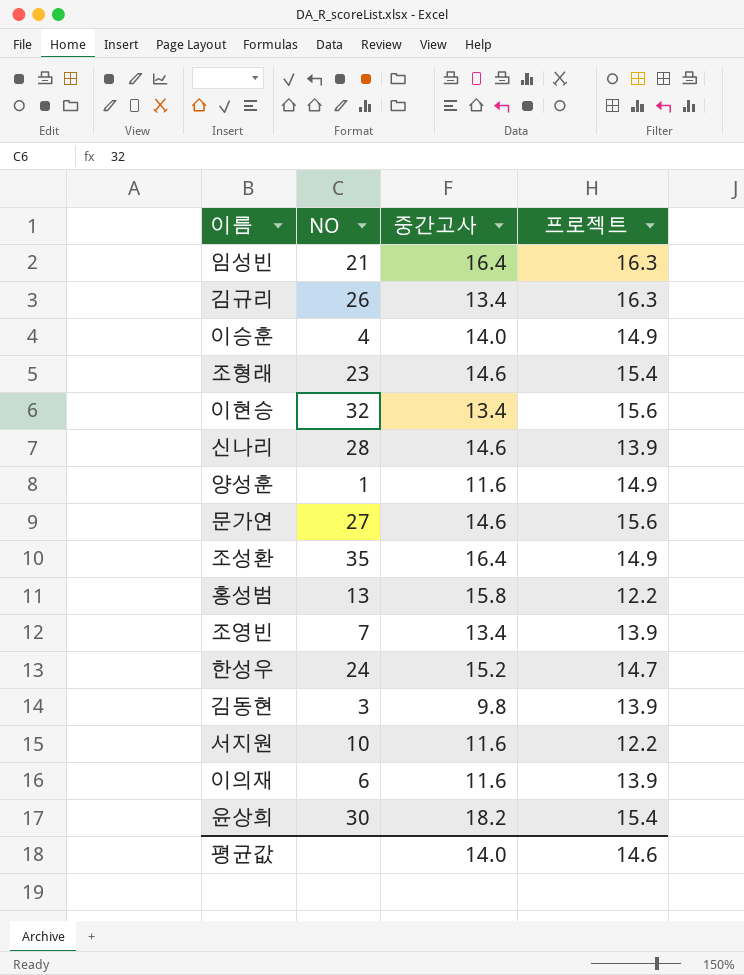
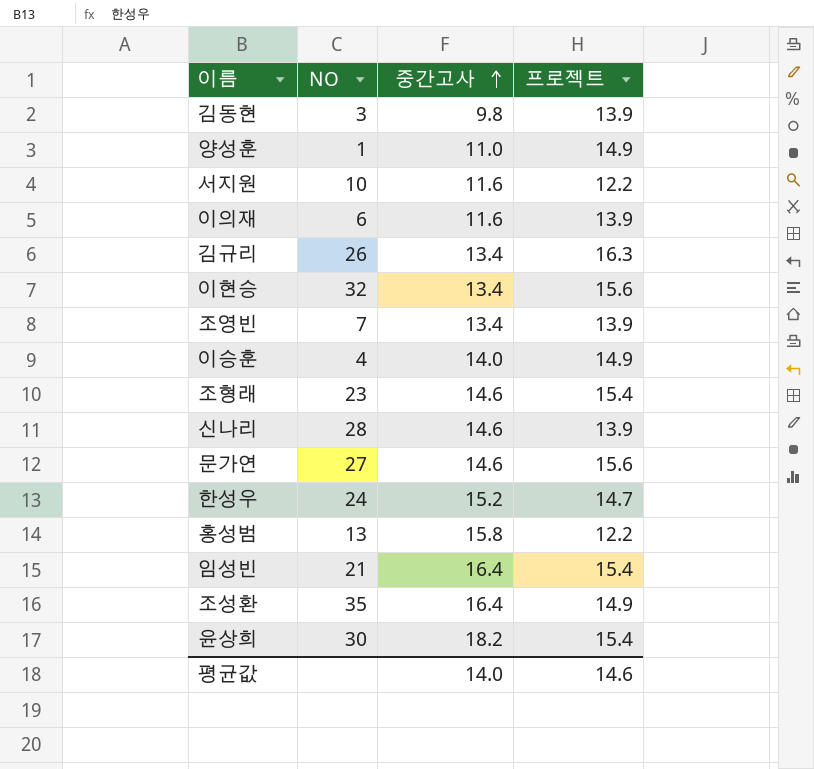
row order: none -> 중간고사 ascending
양성훈 | 중간고사: 11.6 -> 11.0
임성빈 | 프로젝트: 16.3 -> 15.4

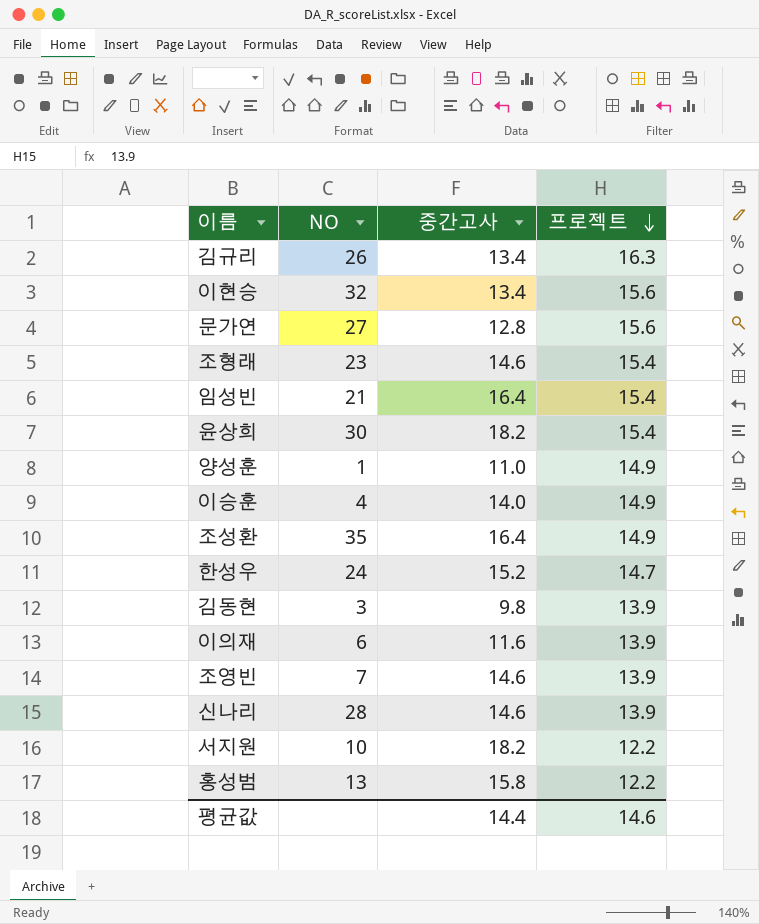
row order: 중간고사 ascending -> 프로젝트 descending
문가연 | 중간고사: 14.6 -> 12.8
조영빈 | 중간고사: 13.4 -> 14.6
서지원 | 중간고사: 11.6 -> 18.2
평균값 | 중간고사: 14.0 -> 14.4

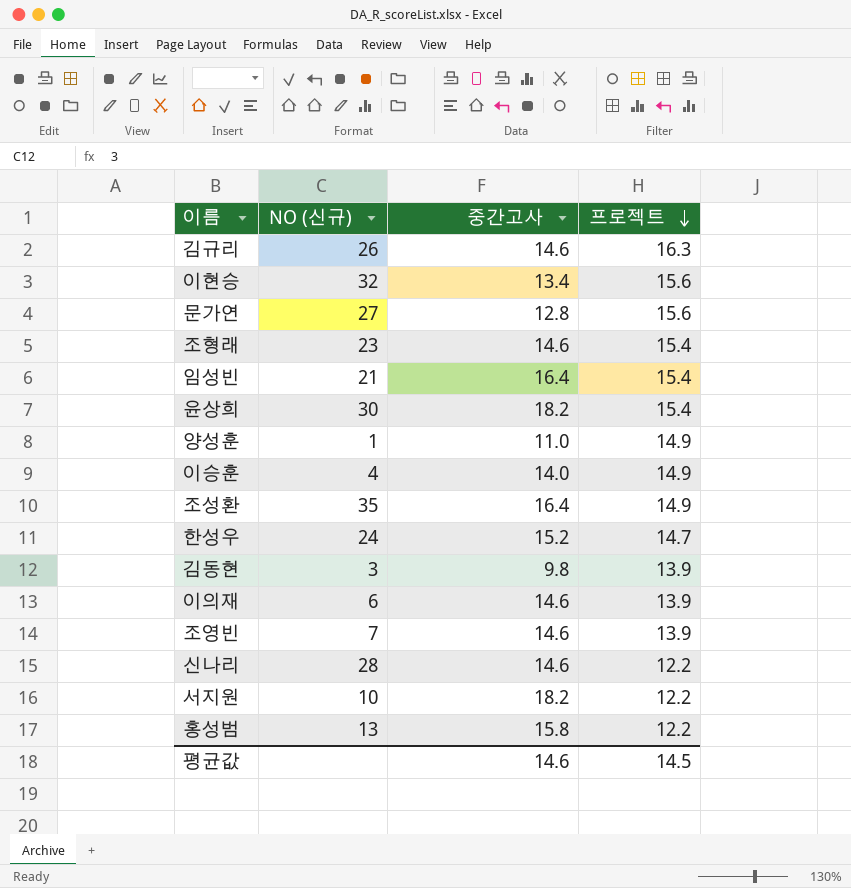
column name: NO -> NO (신규)
김규리 | 중간고사: 13.4 -> 14.6
이의재 | 중간고사: 11.6 -> 14.6
신나리 | 프로젝트: 13.9 -> 12.2
평균값 | 중간고사: 14.4 -> 14.6
평균값 | 프로젝트: 14.6 -> 14.5

